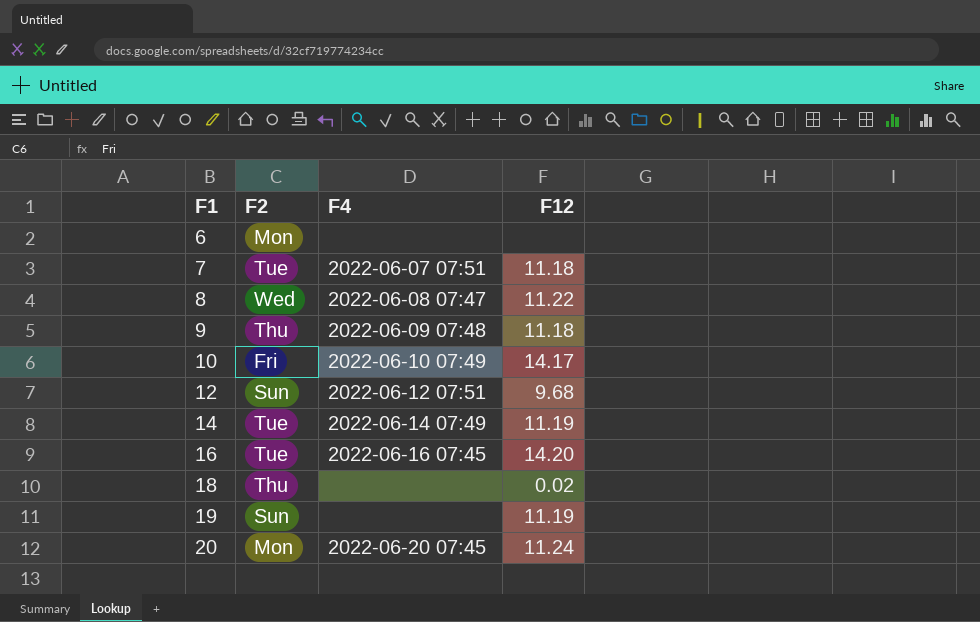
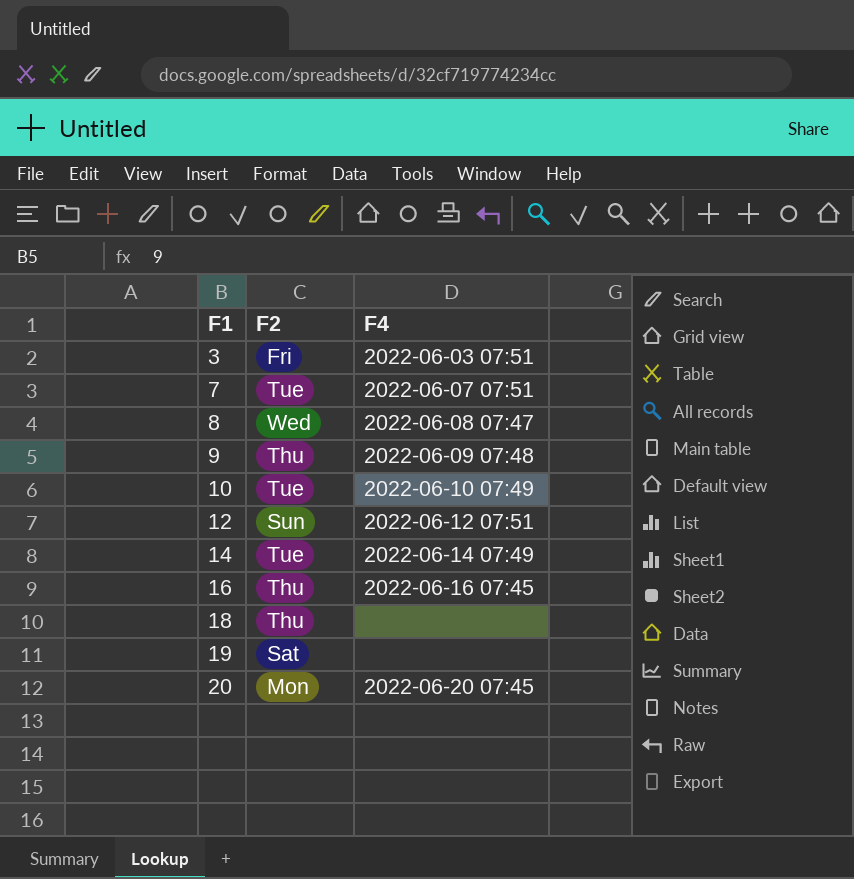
column F12 | position: 4 -> none
row 6: Mon | none | none -> none
row 3: none -> Fri | 2022-06-03 07:51
10 | F2: Fri -> Tue
16 | F2: Tue -> Thu
19 | F2: Sun -> Sat

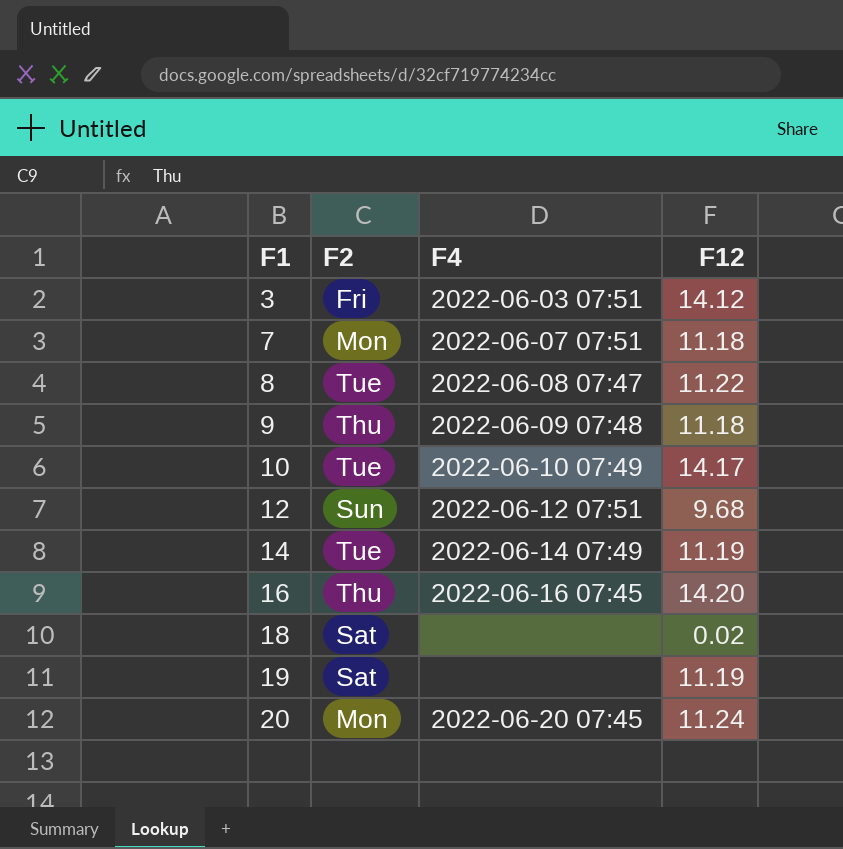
column F12 | position: none -> 4
7 | F2: Tue -> Mon
8 | F2: Wed -> Tue
18 | F2: Thu -> Sat

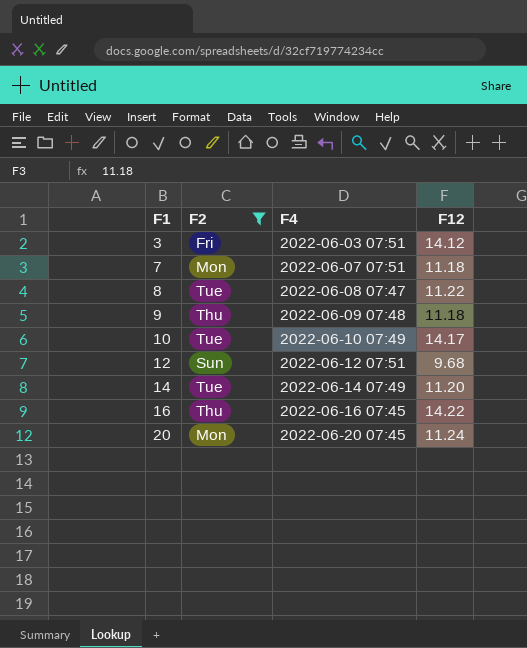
filter: none -> F2 != Sat
14 | F12: 11.19 -> 11.20
16 | F12: 14.20 -> 14.22

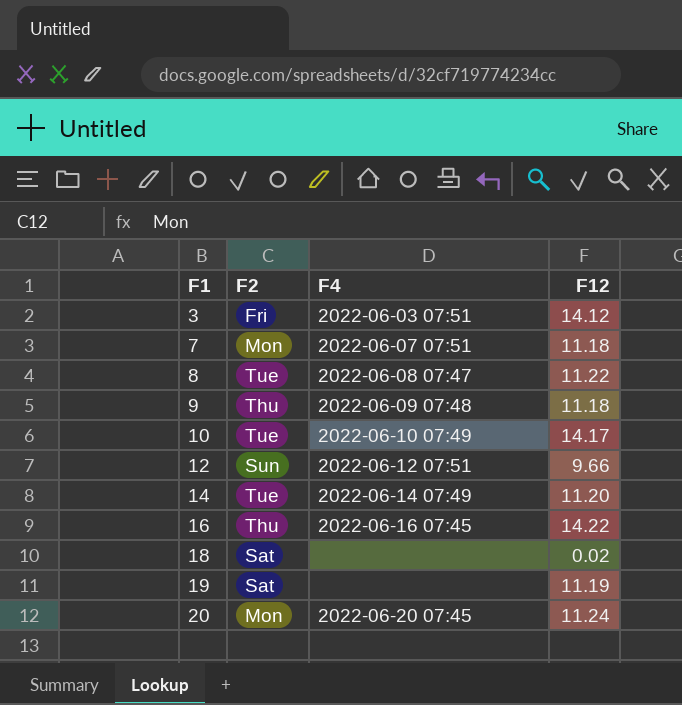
filter: F2 != Sat -> none
12 | F12: 9.68 -> 9.66

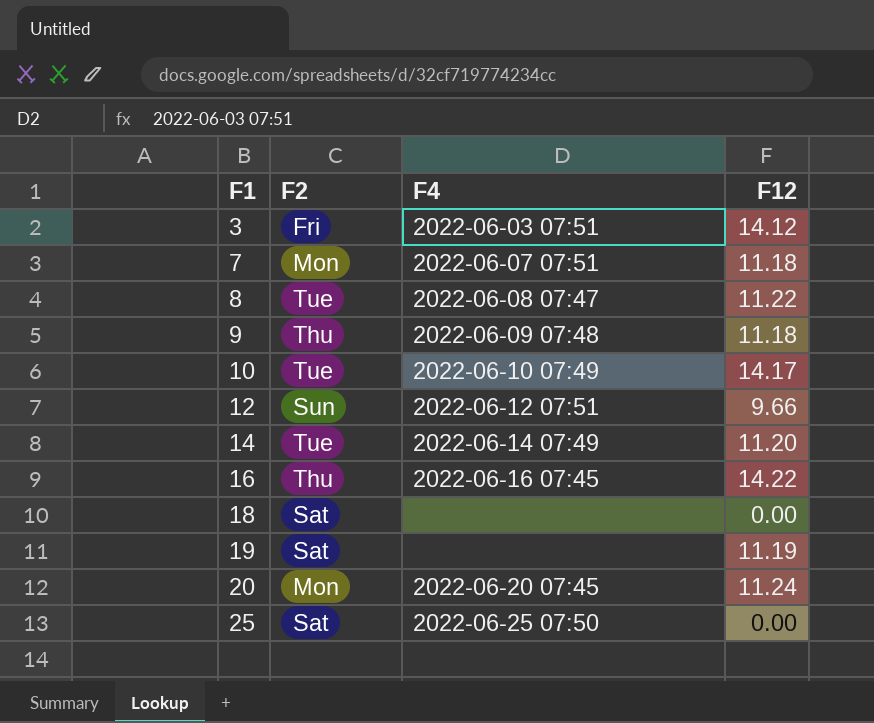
18 | F12: 0.02 -> 0.00
row 25: none -> Sat | 2022-06-25 07:50 | 0.00

